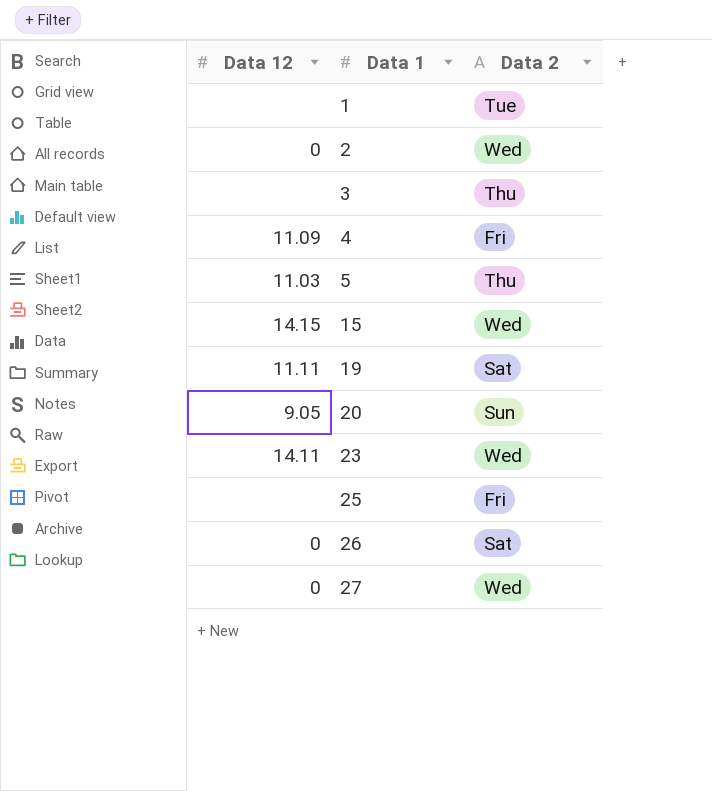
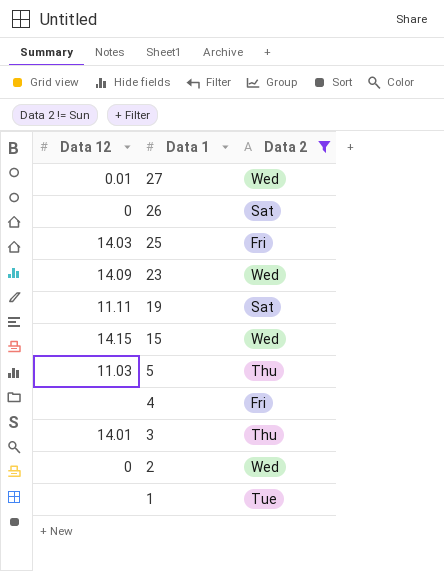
filter: none -> Data 2 != Sun
row order: Data 1 ascending -> Data 1 descending
27 | Data 12: 0 -> 0.01
25 | Data 12: none -> 14.03
23 | Data 12: 14.11 -> 14.09
4 | Data 12: 11.09 -> none
3 | Data 12: none -> 14.01

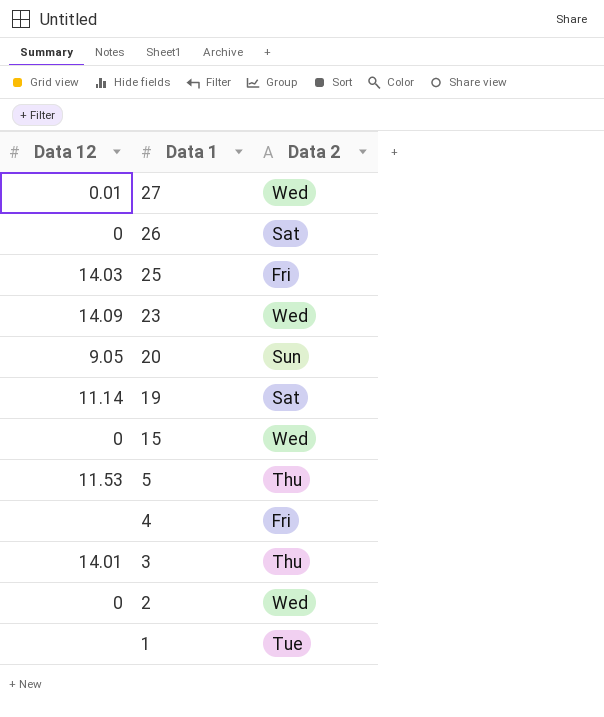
filter: Data 2 != Sun -> none
19 | Data 12: 11.11 -> 11.14
15 | Data 12: 14.15 -> 0
5 | Data 12: 11.03 -> 11.53

